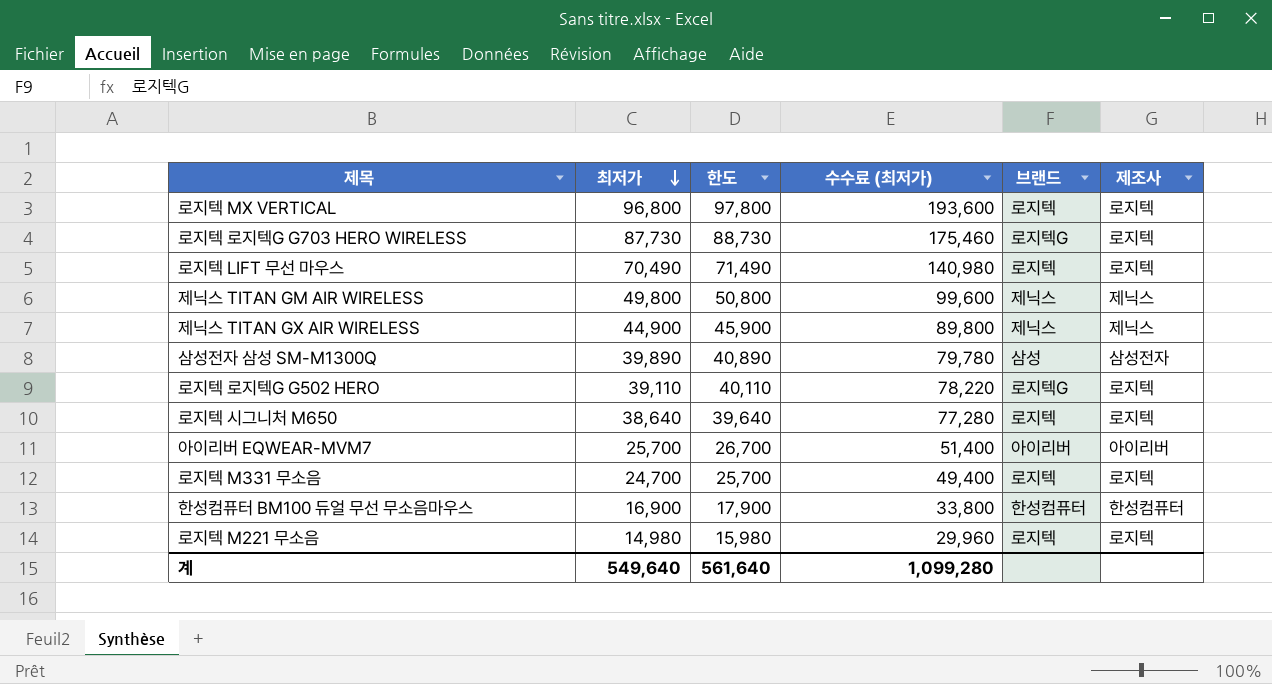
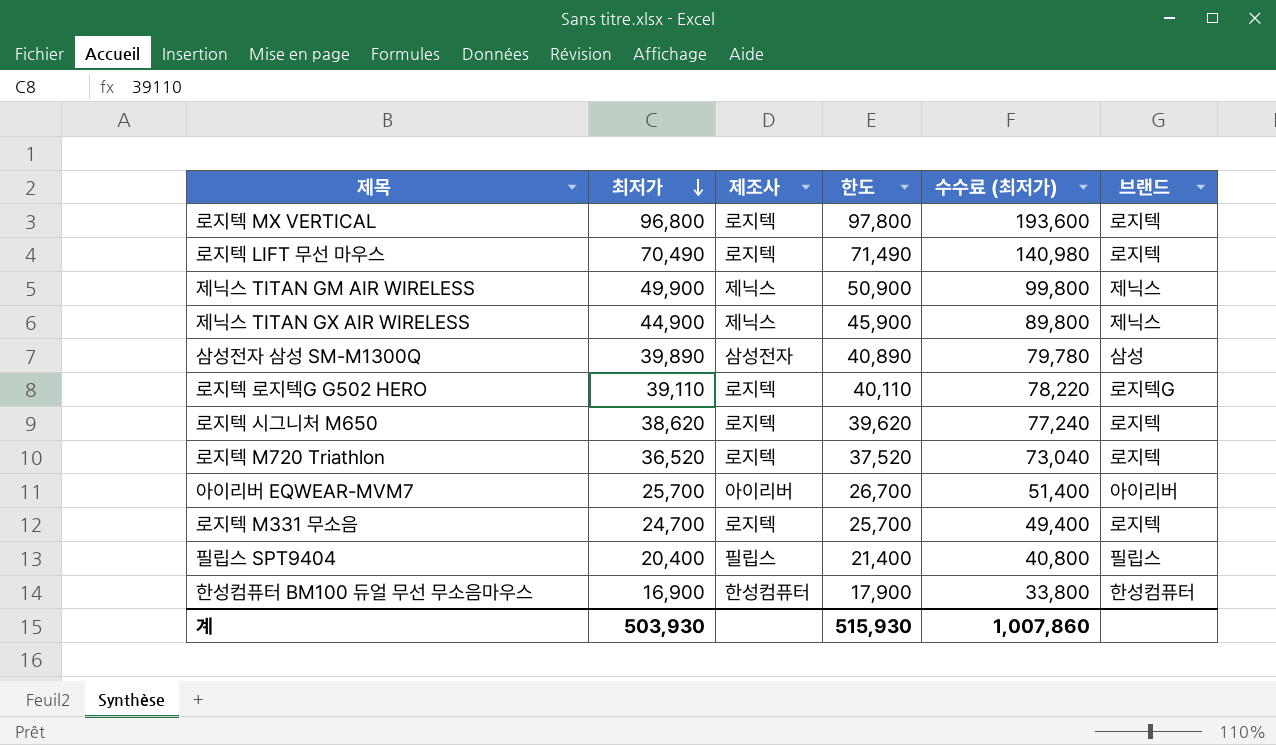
column 제조사 | position: 6 -> 3
row 로지텍 로지텍G G703 HERO WIRELESS: 87,730 | 88,730 | 175,460 | 로지텍G | 로지텍 -> none
row 로지텍 M221 무소음: 14,980 | 15,980 | 29,960 | 로지텍 | 로지텍 -> none
제닉스 TITAN GM AIR WIRELESS | 최저가: 49,800 -> 49,900
제닉스 TITAN GM AIR WIRELESS | 한도: 50,800 -> 50,900
제닉스 TITAN GM AIR WIRELESS | 수수료 (최저가): 99,600 -> 99,800
로지텍 시그니처 M650 | 최저가: 38,640 -> 38,620
로지텍 시그니처 M650 | 한도: 39,640 -> 39,620
로지텍 시그니처 M650 | 수수료 (최저가): 77,280 -> 77,240
row 로지텍 M720 Triathlon: none -> 36,520 | 로지텍 | 37,520 | 73,040 | 로지텍
row 필립스 SPT9404: none -> 20,400 | 필립스 | 21,400 | 40,800 | 필립스
계 | 최저가: 549,640 -> 503,930
계 | 한도: 561,640 -> 515,930
계 | 수수료 (최저가): 1,099,280 -> 1,007,860

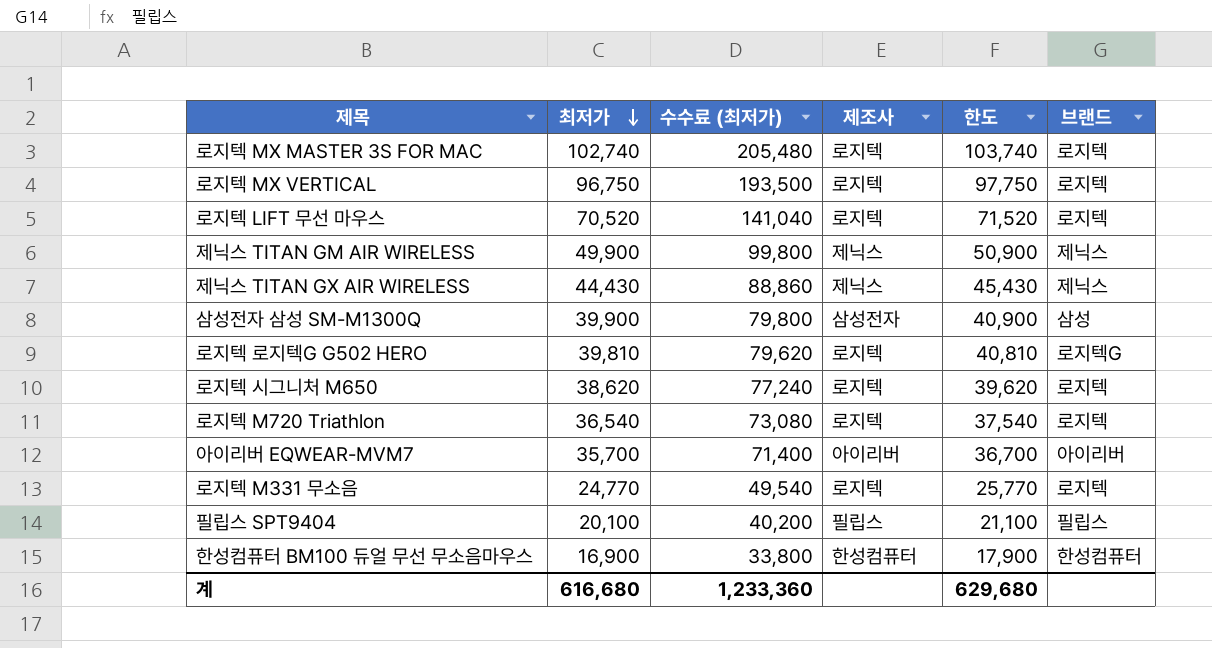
column 수수료 (최저가) | position: 5 -> 3
row 로지텍 MX MASTER 3S FOR MAC: none -> 102,740 | 205,480 | 로지텍 | 103,740 | 로지텍
로지텍 MX VERTICAL | 최저가: 96,800 -> 96,750
로지텍 MX VERTICAL | 수수료 (최저가): 193,600 -> 193,500
로지텍 MX VERTICAL | 한도: 97,800 -> 97,750
로지텍 LIFT 무선 마우스 | 최저가: 70,490 -> 70,520
로지텍 LIFT 무선 마우스 | 수수료 (최저가): 140,980 -> 141,040
로지텍 LIFT 무선 마우스 | 한도: 71,490 -> 71,520
제닉스 TITAN GX AIR WIRELESS | 최저가: 44,900 -> 44,430
제닉스 TITAN GX AIR WIRELESS | 수수료 (최저가): 89,800 -> 88,860
제닉스 TITAN GX AIR WIRELESS | 한도: 45,900 -> 45,430
삼성전자 삼성 SM-M1300Q | 최저가: 39,890 -> 39,900
삼성전자 삼성 SM-M1300Q | 수수료 (최저가): 79,780 -> 79,800
삼성전자 삼성 SM-M1300Q | 한도: 40,890 -> 40,900
로지텍 로지텍G G502 HERO | 최저가: 39,110 -> 39,810
로지텍 로지텍G G502 HERO | 수수료 (최저가): 78,220 -> 79,620
로지텍 로지텍G G502 HERO | 한도: 40,110 -> 40,810
로지텍 M720 Triathlon | 최저가: 36,520 -> 36,540
로지텍 M720 Triathlon | 수수료 (최저가): 73,040 -> 73,080
로지텍 M720 Triathlon | 한도: 37,520 -> 37,540
아이리버 EQWEAR-MVM7 | 최저가: 25,700 -> 35,700
아이리버 EQWEAR-MVM7 | 수수료 (최저가): 51,400 -> 71,400
아이리버 EQWEAR-MVM7 | 한도: 26,700 -> 36,700
로지텍 M331 무소음 | 최저가: 24,700 -> 24,770
로지텍 M331 무소음 | 수수료 (최저가): 49,400 -> 49,540
로지텍 M331 무소음 | 한도: 25,700 -> 25,770
필립스 SPT9404 | 최저가: 20,400 -> 20,100
필립스 SPT9404 | 수수료 (최저가): 40,800 -> 40,200
필립스 SPT9404 | 한도: 21,400 -> 21,100
계 | 최저가: 503,930 -> 616,680
계 | 수수료 (최저가): 1,007,860 -> 1,233,360
계 | 한도: 515,930 -> 629,680

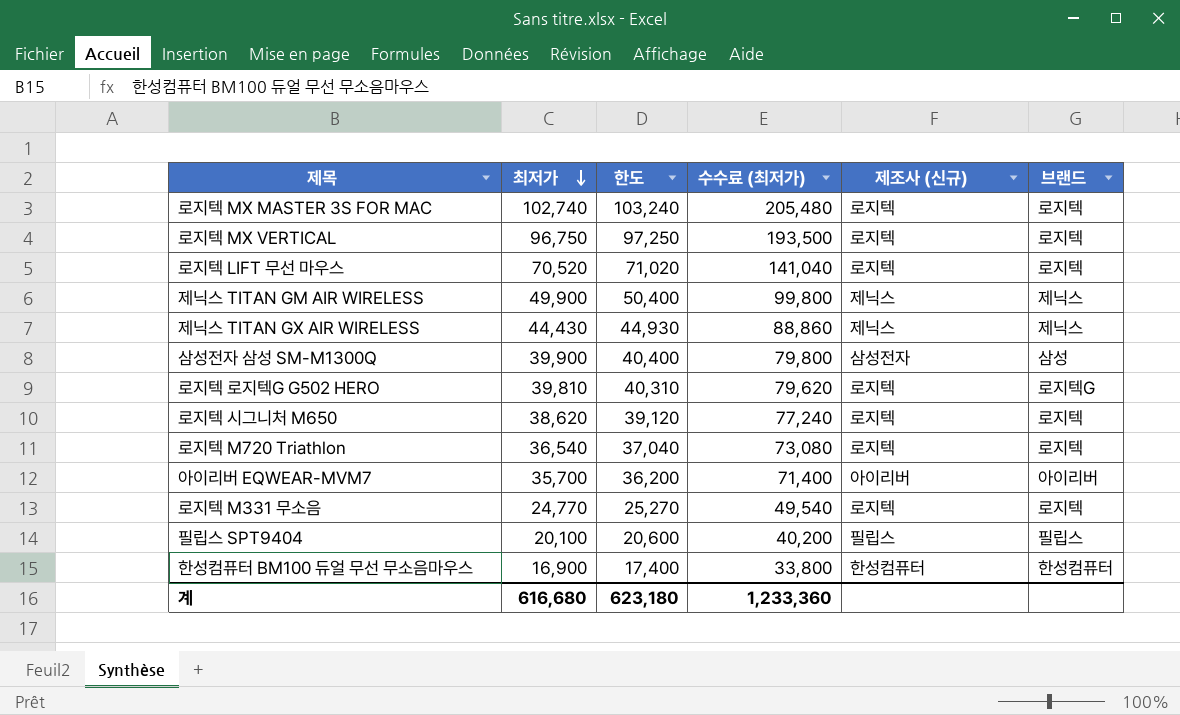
column 한도 | formula: [최저가] + 1000 -> [최저가] + 500
column 한도 | position: 5 -> 3
column name: 제조사 -> 제조사 (신규)
계 | 한도: 629,680 -> 623,180

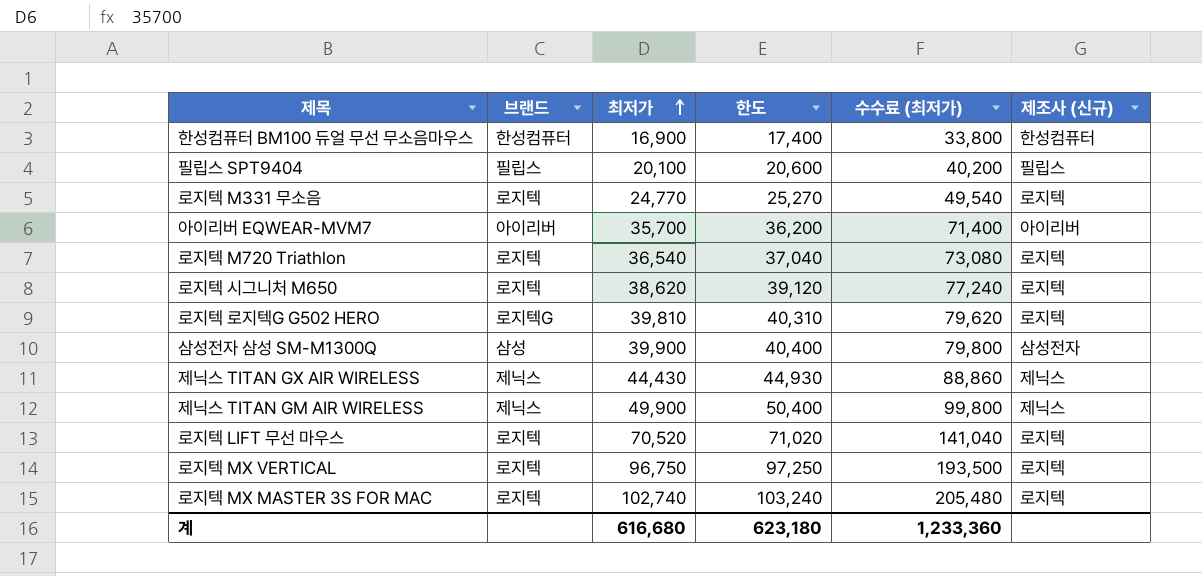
row order: 최저가 descending -> 최저가 ascending
column 브랜드 | position: 6 -> 2

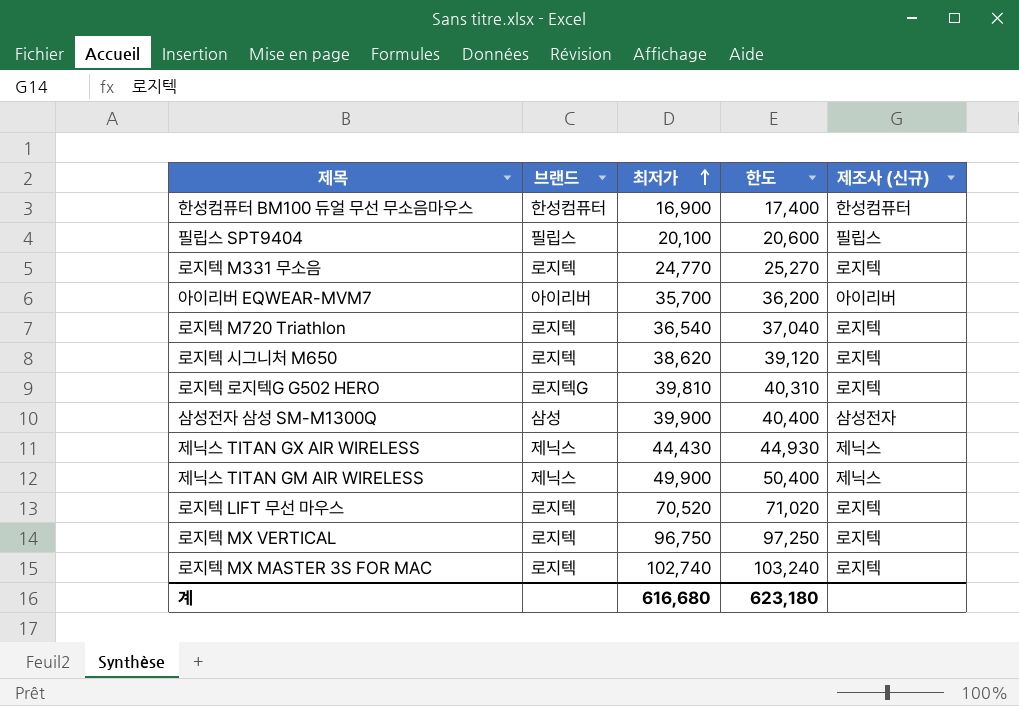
column 수수료 (최저가) | formula: [최저가] * 2 -> none

